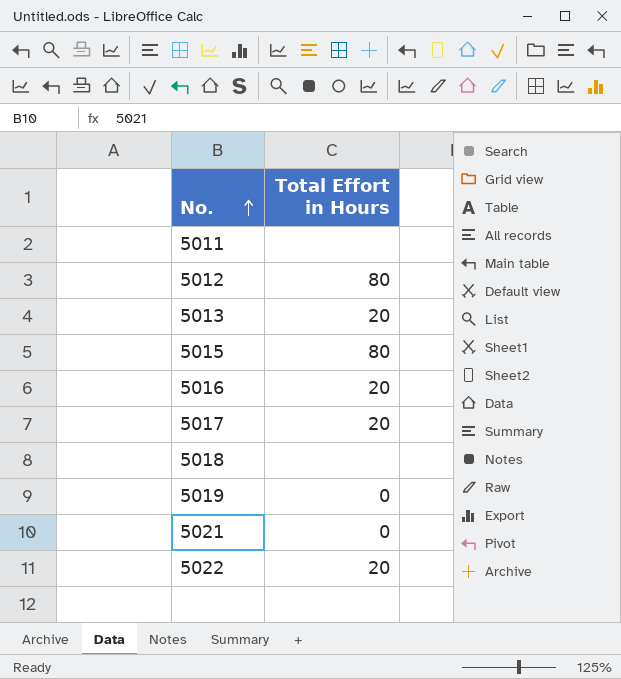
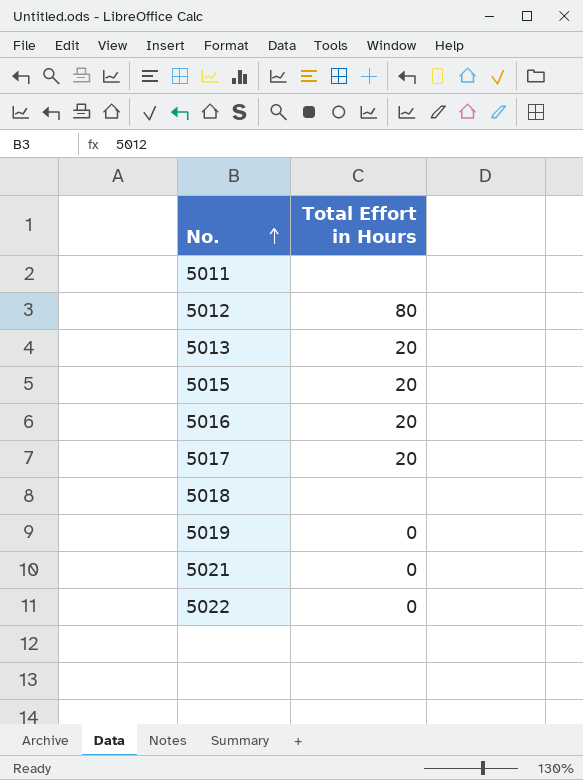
5015 | Total Effort in Hours: 80 -> 20
5022 | Total Effort in Hours: 20 -> 0

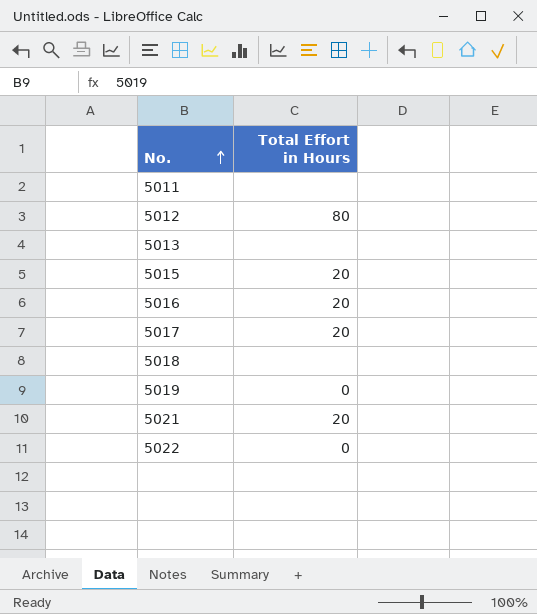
5013 | Total Effort in Hours: 20 -> none
5021 | Total Effort in Hours: 0 -> 20

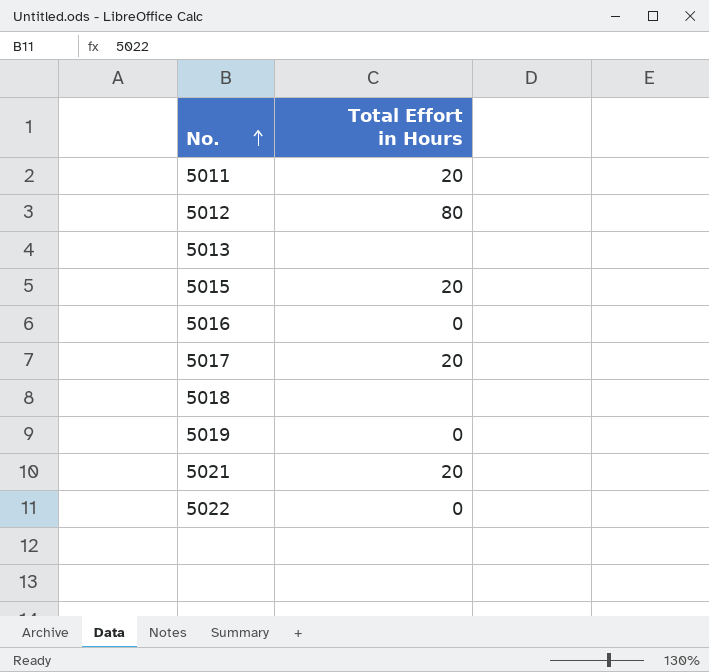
5011 | Total Effort in Hours: none -> 20
5016 | Total Effort in Hours: 20 -> 0

